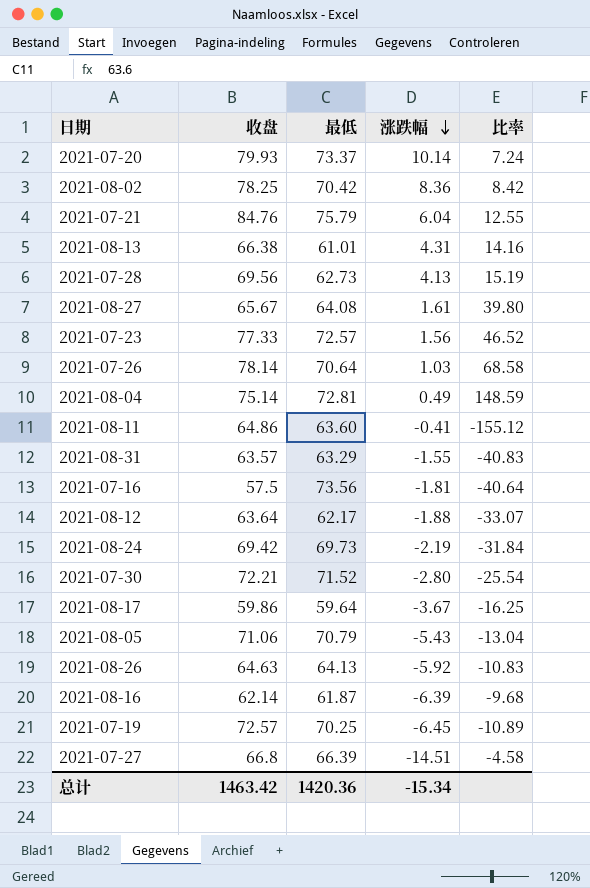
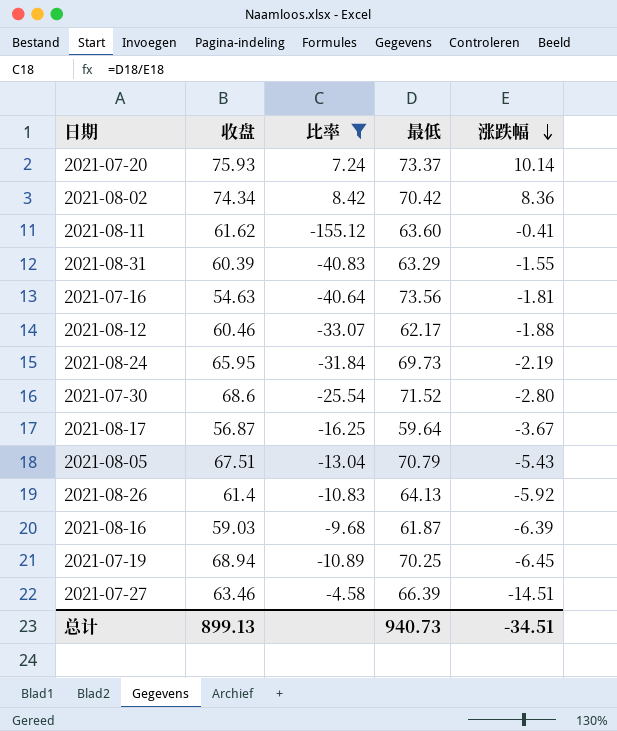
filter: none -> 比率 <= 8.42
column 比率 | position: 5 -> 3
2021-07-20 | 收盘: 79.93 -> 75.93
2021-08-02 | 收盘: 78.25 -> 74.34
2021-08-11 | 收盘: 64.86 -> 61.62
2021-08-31 | 收盘: 63.57 -> 60.39
2021-07-16 | 收盘: 57.5 -> 54.63
2021-08-12 | 收盘: 63.64 -> 60.46
2021-08-24 | 收盘: 69.42 -> 65.95
2021-07-30 | 收盘: 72.21 -> 68.6
2021-08-17 | 收盘: 59.86 -> 56.87
2021-08-05 | 收盘: 71.06 -> 67.51
2021-08-26 | 收盘: 64.63 -> 61.4
2021-08-16 | 收盘: 62.14 -> 59.03
2021-07-19 | 收盘: 72.57 -> 68.94
2021-07-27 | 收盘: 66.8 -> 63.46
总计 | 收盘: 1463.42 -> 899.13
总计 | 最低: 1420.36 -> 940.73
总计 | 涨跌幅: -15.34 -> -34.51

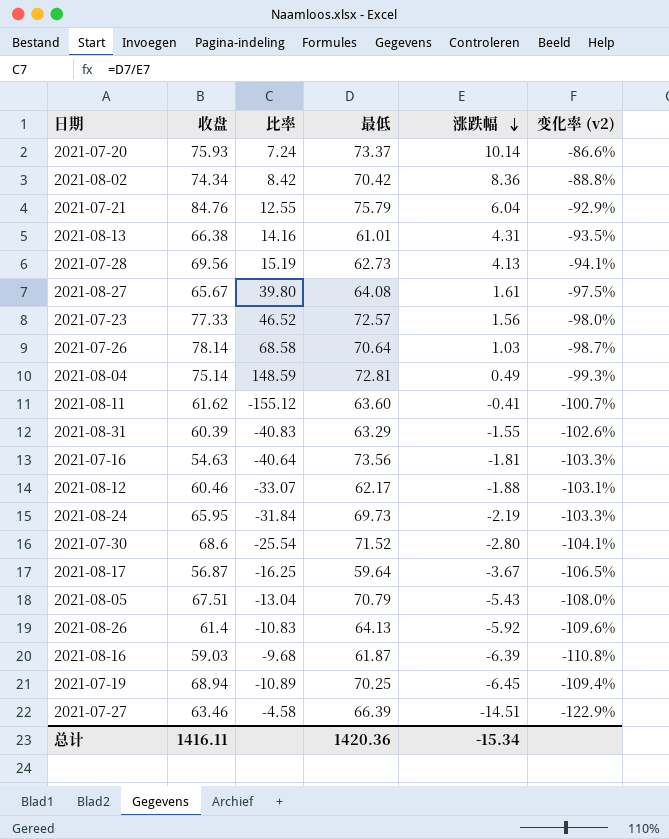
filter: 比率 <= 8.42 -> none
column 变化率 (v2) | formula: none -> ([涨跌幅] - [收盘]) / [收盘]
总计 | 收盘: 899.13 -> 1416.11
总计 | 最低: 940.73 -> 1420.36
总计 | 涨跌幅: -34.51 -> -15.34

